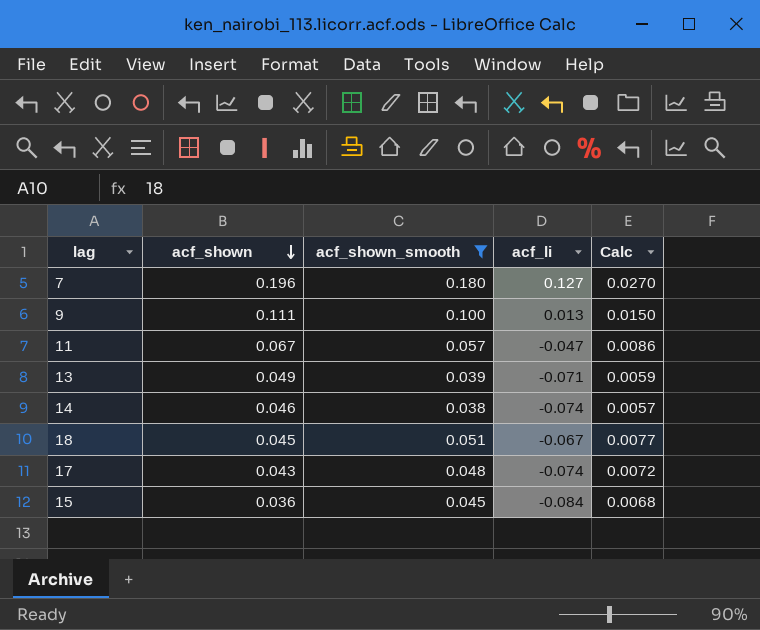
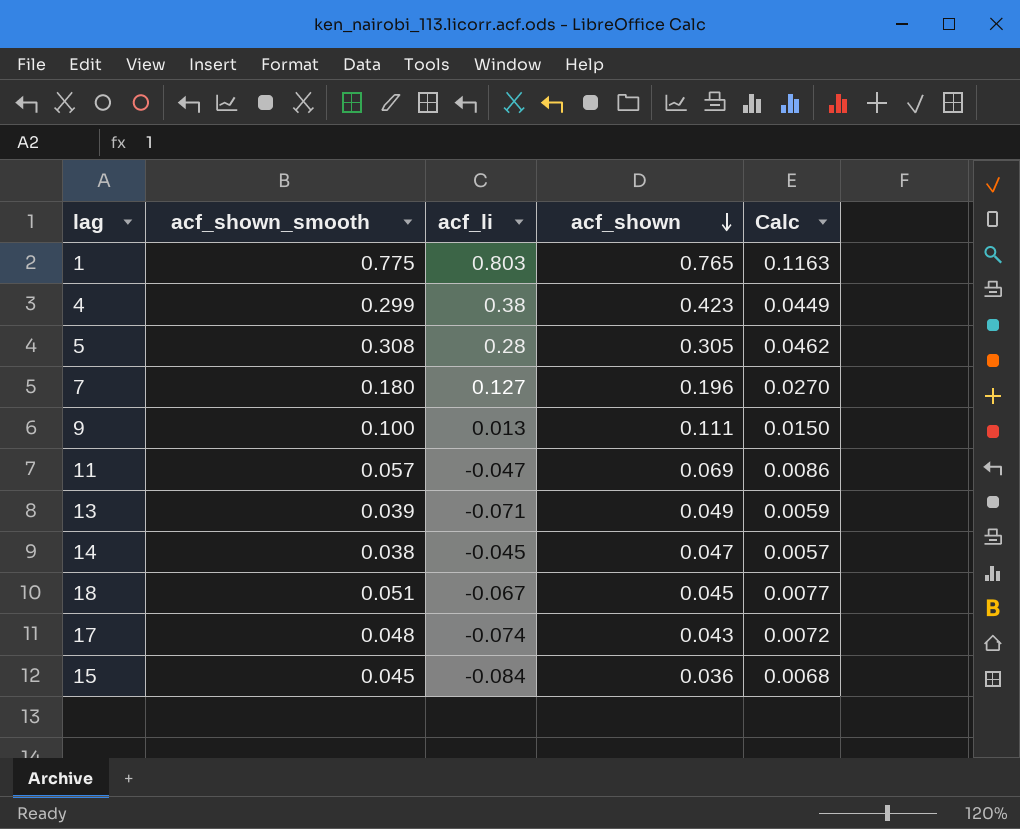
filter: acf_shown_smooth <= 0.180 -> none
column acf_shown | position: 2 -> 4
11 | acf_shown: 0.067 -> 0.069
14 | acf_li: -0.074 -> -0.045
14 | acf_shown: 0.046 -> 0.047

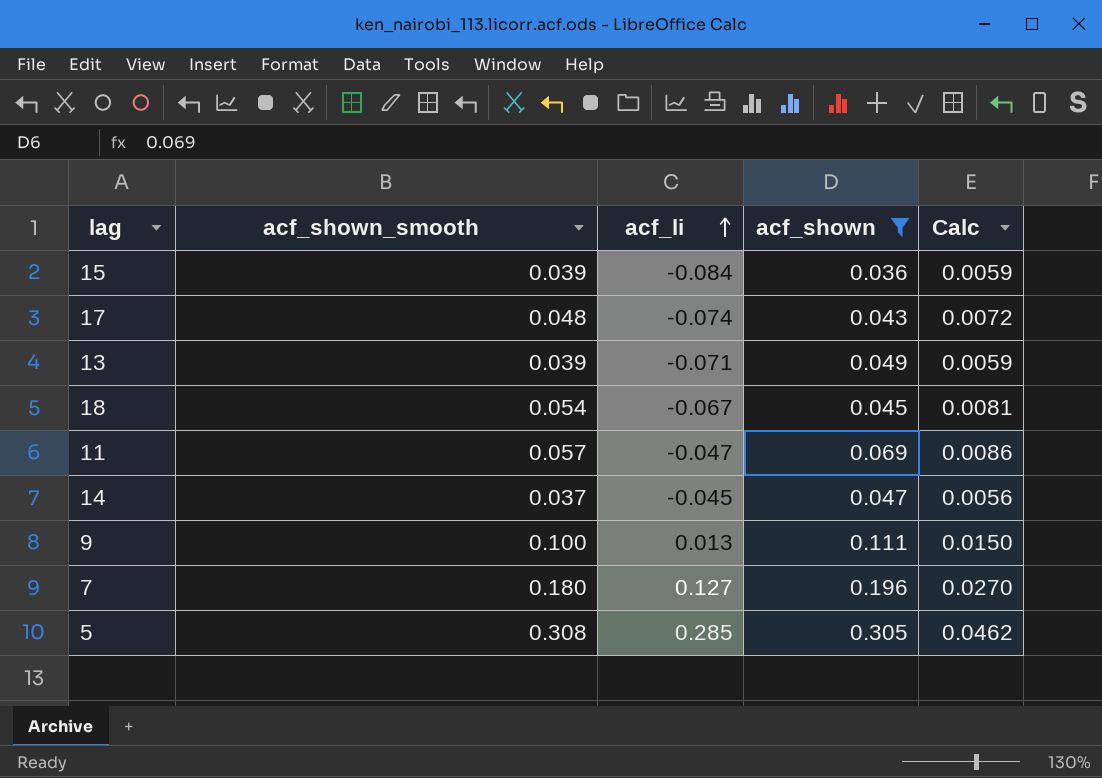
filter: none -> acf_shown <= 0.305
row order: acf_shown descending -> acf_li ascending
15 | acf_shown_smooth: 0.045 -> 0.039
15 | Calc: 0.0068 -> 0.0059
18 | acf_shown_smooth: 0.051 -> 0.054
18 | Calc: 0.0077 -> 0.0081
14 | acf_shown_smooth: 0.038 -> 0.037
14 | Calc: 0.0057 -> 0.0056
5 | acf_li: 0.28 -> 0.285

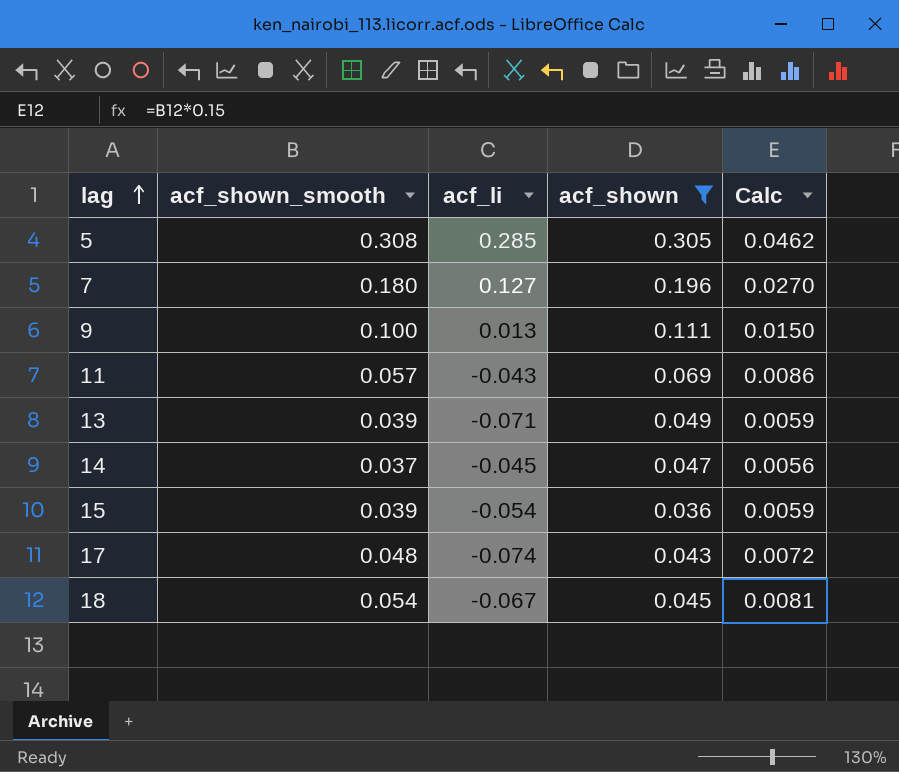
row order: acf_li ascending -> lag ascending
11 | acf_li: -0.047 -> -0.043
15 | acf_li: -0.084 -> -0.054

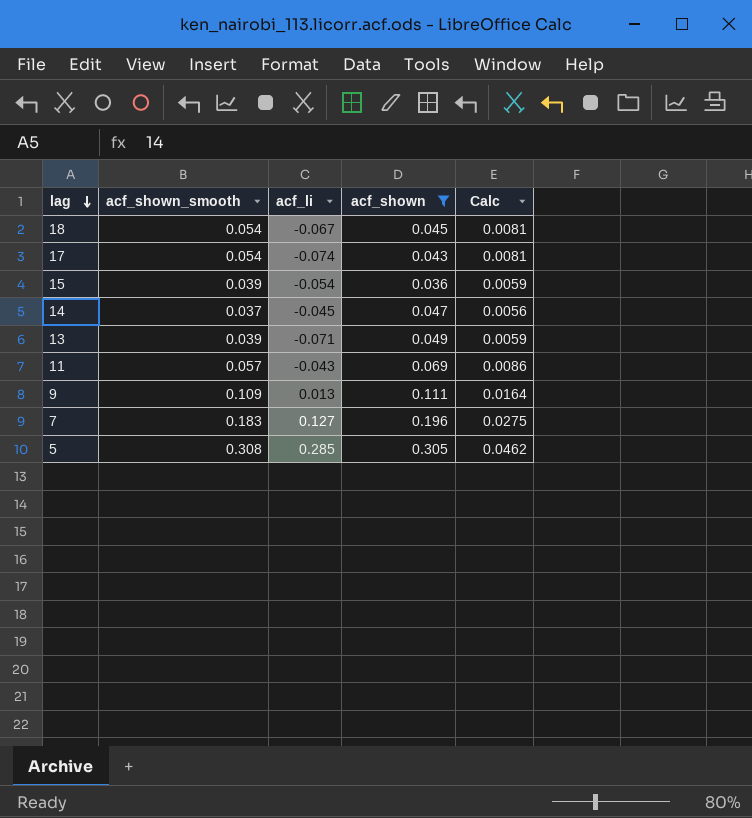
row order: lag ascending -> lag descending
17 | acf_shown_smooth: 0.048 -> 0.054
17 | Calc: 0.0072 -> 0.0081
9 | acf_shown_smooth: 0.100 -> 0.109
9 | Calc: 0.0150 -> 0.0164
7 | acf_shown_smooth: 0.180 -> 0.183
7 | Calc: 0.0270 -> 0.0275

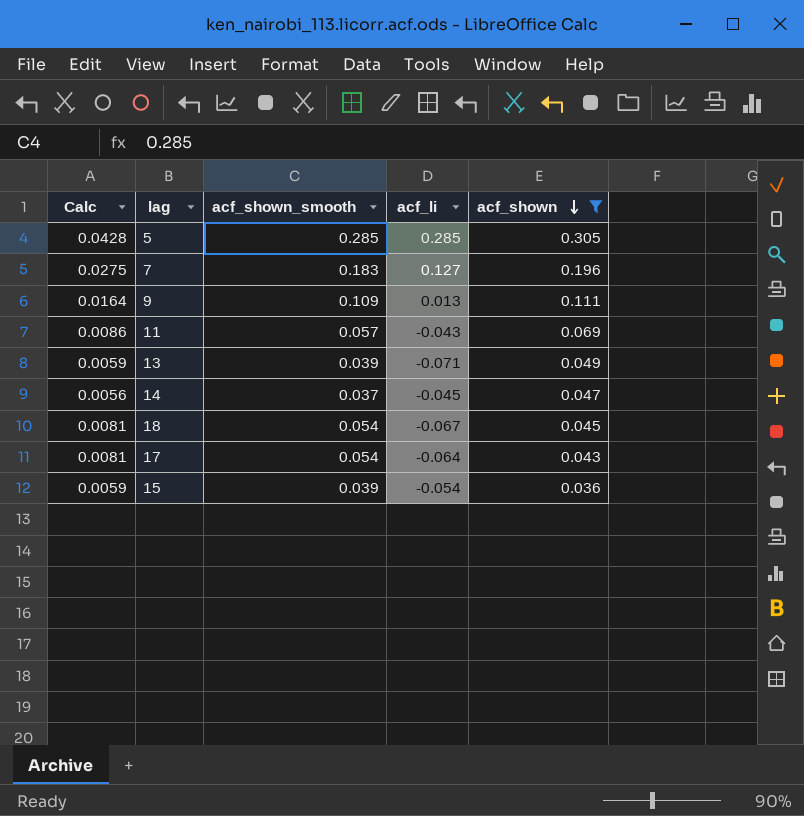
row order: lag descending -> acf_shown descending
column Calc | position: 5 -> 1
5 | Calc: 0.0462 -> 0.0428
5 | acf_shown_smooth: 0.308 -> 0.285
17 | acf_li: -0.074 -> -0.064

